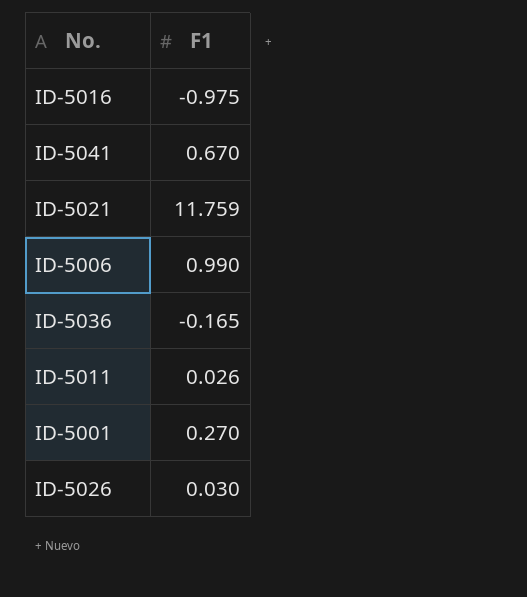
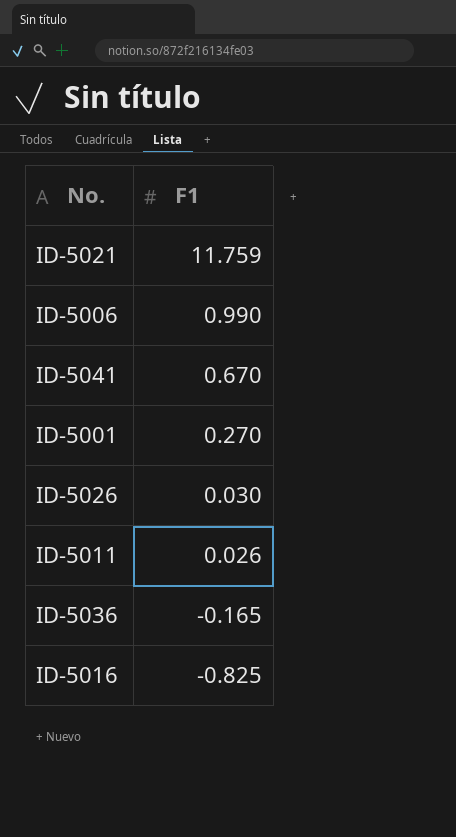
row order: none -> F1 descending
ID-5016 | F1: -0.975 -> -0.825

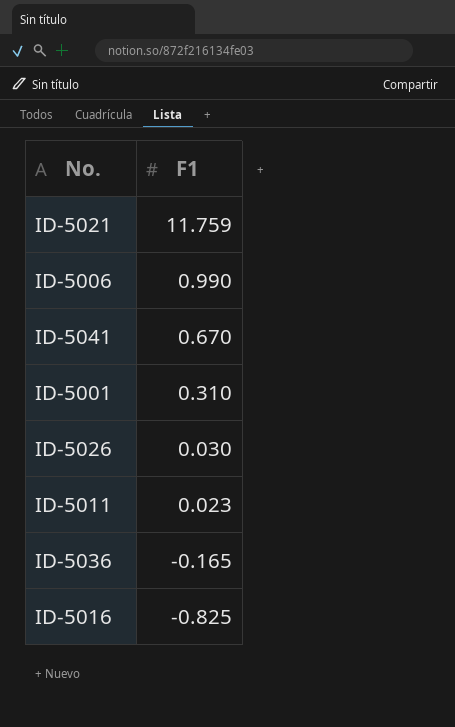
ID-5001 | F1: 0.270 -> 0.310
ID-5011 | F1: 0.026 -> 0.023

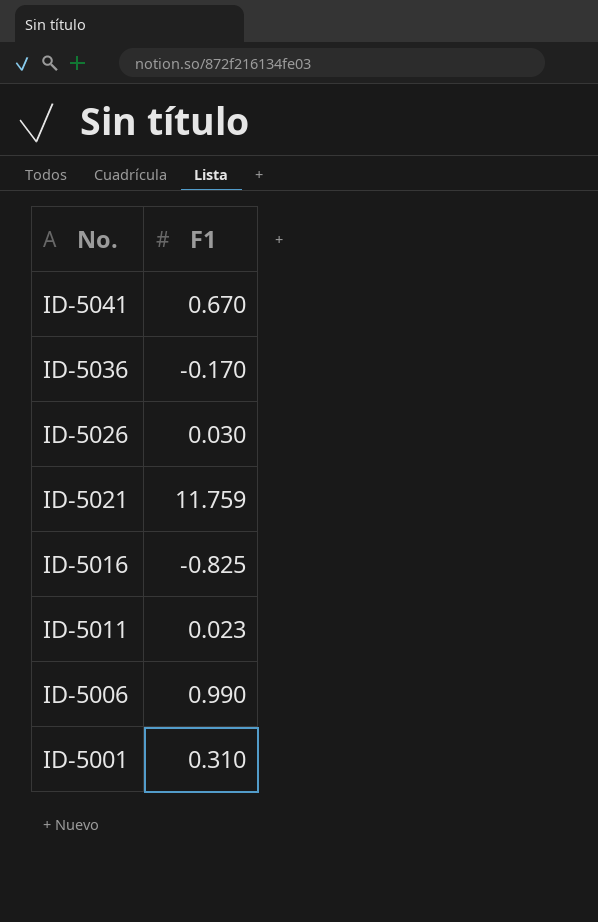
row order: F1 descending -> No. descending
ID-5036 | F1: -0.165 -> -0.170

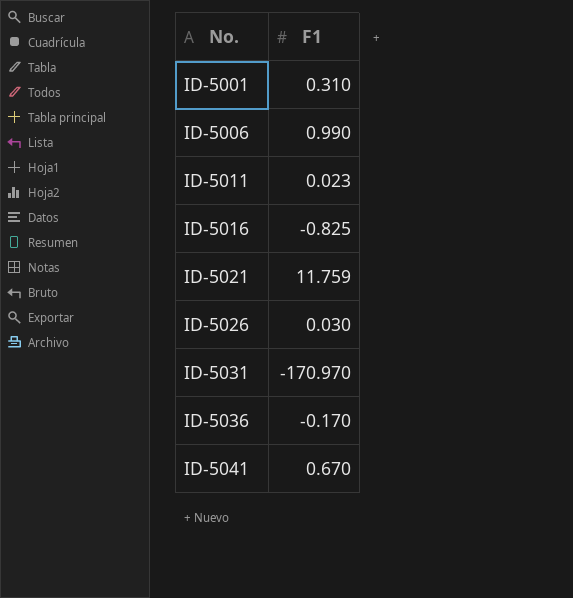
row order: No. descending -> No. ascending
row ID-5031: none -> -170.970

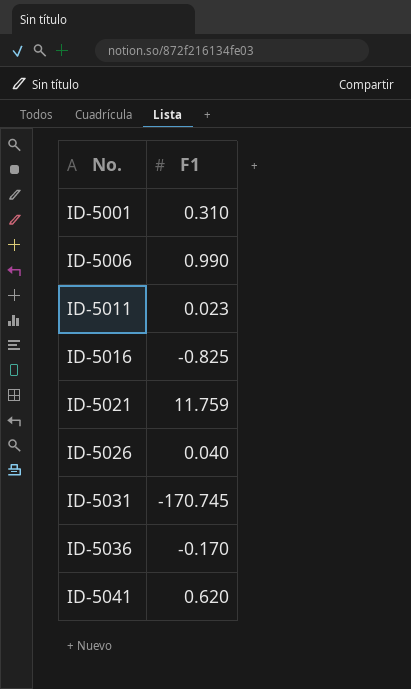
ID-5026 | F1: 0.030 -> 0.040
ID-5031 | F1: -170.970 -> -170.745
ID-5041 | F1: 0.670 -> 0.620

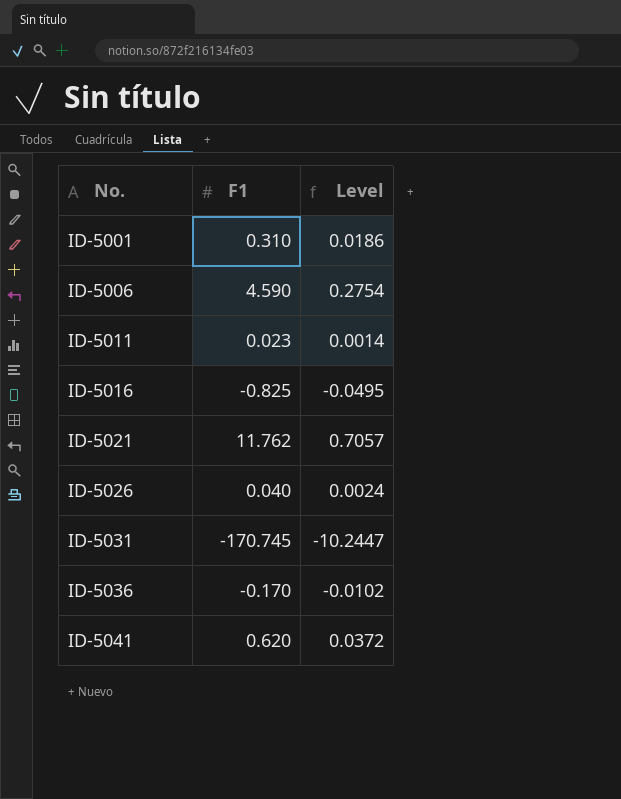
column Level | formula: none -> [F1] * 0.06
ID-5006 | F1: 0.990 -> 4.590
ID-5021 | F1: 11.759 -> 11.762

